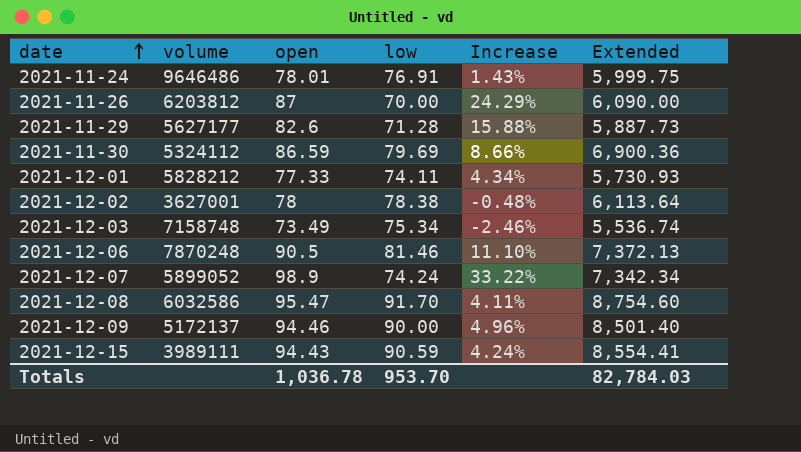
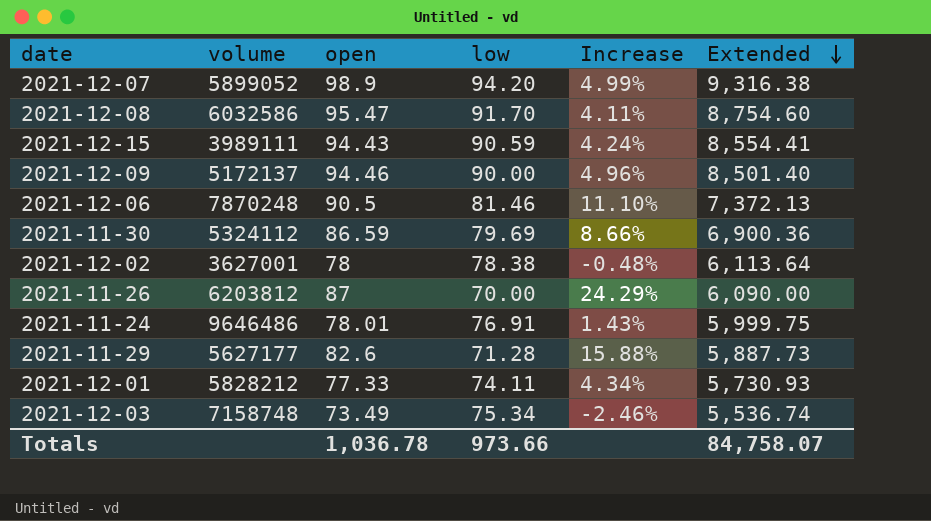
row order: date ascending -> Extended descending
2021-12-07 | low: 74.24 -> 94.20
2021-12-07 | Increase: 33.22% -> 4.99%
2021-12-07 | Extended: 7,342.34 -> 9,316.38
Totals | low: 953.70 -> 973.66
Totals | Extended: 82,784.03 -> 84,758.07

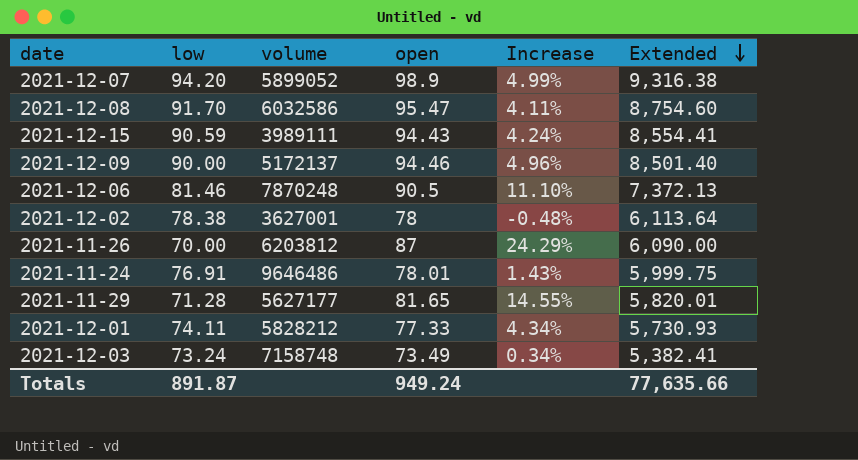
column low | position: 4 -> 2
row 2021-11-30: 5324112 | 86.59 | 79.69 | 8.66% | 6,900.36 -> none
2021-11-29 | open: 82.6 -> 81.65
2021-11-29 | Increase: 15.88% -> 14.55%
2021-11-29 | Extended: 5,887.73 -> 5,820.01
2021-12-03 | low: 75.34 -> 73.24
2021-12-03 | Increase: -2.46% -> 0.34%
2021-12-03 | Extended: 5,536.74 -> 5,382.41
Totals | low: 973.66 -> 891.87
Totals | open: 1,036.78 -> 949.24
Totals | Extended: 84,758.07 -> 77,635.66

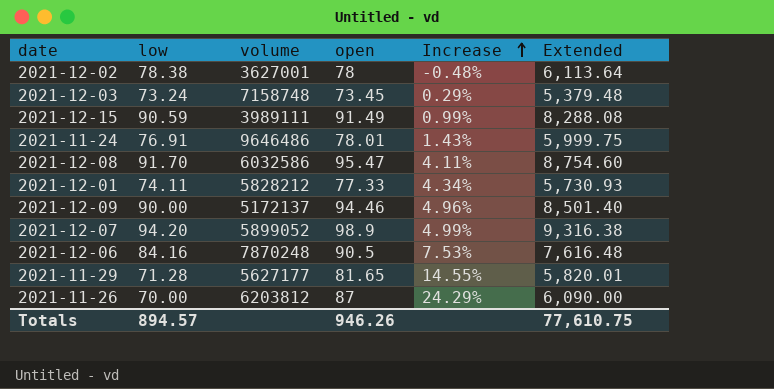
row order: Extended descending -> Increase ascending
2021-12-03 | open: 73.49 -> 73.45
2021-12-03 | Increase: 0.34% -> 0.29%
2021-12-03 | Extended: 5,382.41 -> 5,379.48
2021-12-15 | open: 94.43 -> 91.49
2021-12-15 | Increase: 4.24% -> 0.99%
2021-12-15 | Extended: 8,554.41 -> 8,288.08
2021-12-06 | low: 81.46 -> 84.16
2021-12-06 | Increase: 11.10% -> 7.53%
2021-12-06 | Extended: 7,372.13 -> 7,616.48
Totals | low: 891.87 -> 894.57
Totals | open: 949.24 -> 946.26
Totals | Extended: 77,635.66 -> 77,610.75

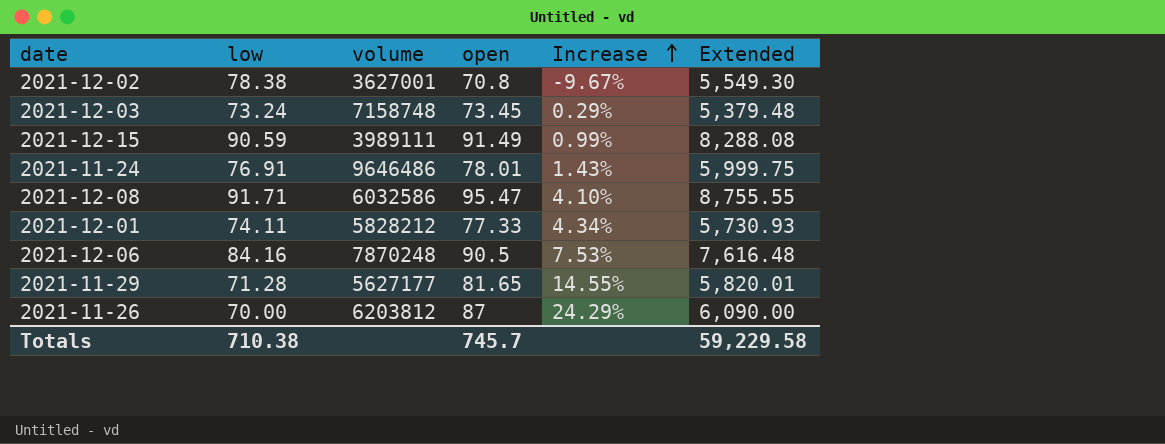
row 2021-12-09: 90.00 | 5172137 | 94.46 | 4.96% | 8,501.40 -> none
row 2021-12-07: 94.20 | 5899052 | 98.9 | 4.99% | 9,316.38 -> none
2021-12-02 | open: 78 -> 70.8
2021-12-02 | Increase: -0.48% -> -9.67%
2021-12-02 | Extended: 6,113.64 -> 5,549.30
2021-12-08 | low: 91.70 -> 91.71
2021-12-08 | Increase: 4.11% -> 4.10%
2021-12-08 | Extended: 8,754.60 -> 8,755.55
Totals | low: 894.57 -> 710.38
Totals | open: 946.26 -> 745.7
Totals | Extended: 77,610.75 -> 59,229.58

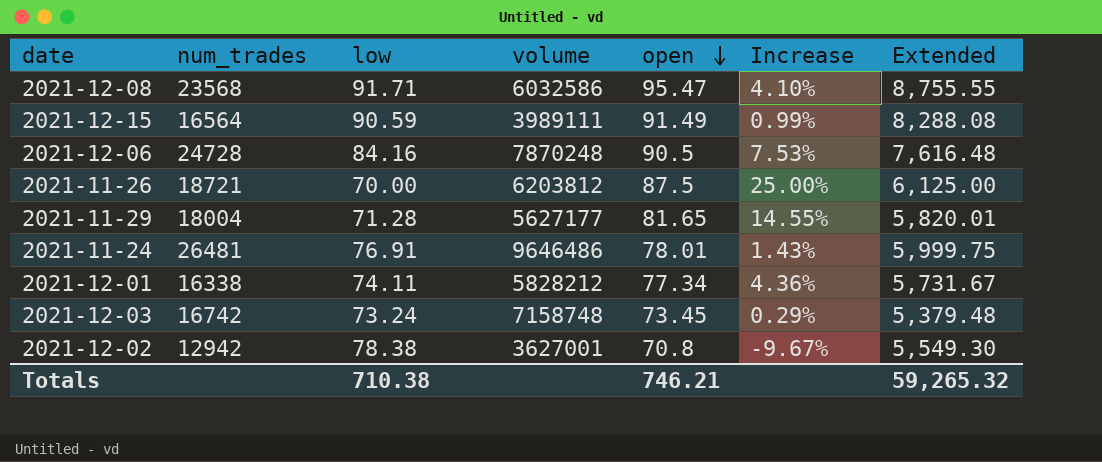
row order: Increase ascending -> open descending
column num_trades | position: none -> 2
2021-11-26 | open: 87 -> 87.5
2021-11-26 | Increase: 24.29% -> 25.00%
2021-11-26 | Extended: 6,090.00 -> 6,125.00
2021-12-01 | open: 77.33 -> 77.34
2021-12-01 | Increase: 4.34% -> 4.36%
2021-12-01 | Extended: 5,730.93 -> 5,731.67
Totals | open: 745.7 -> 746.21
Totals | Extended: 59,229.58 -> 59,265.32

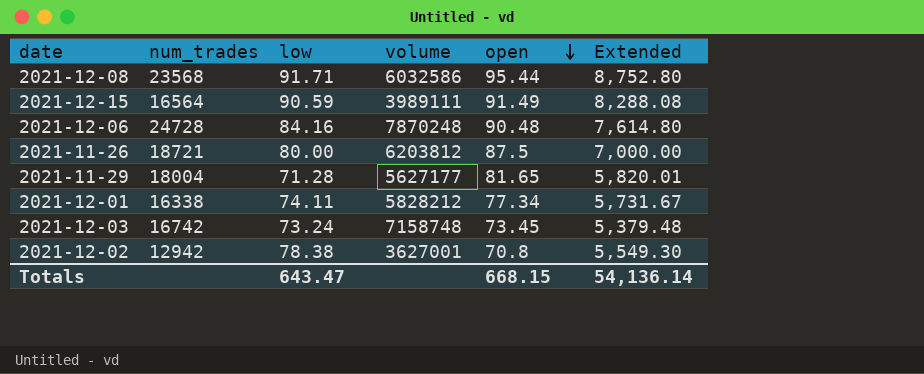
column Increase | formula: ([open] - [low]) / [low] -> none
row 2021-11-24: 26481 | 76.91 | 9646486 | 78.01 | 1.43% | 5,999.75 -> none
2021-12-08 | open: 95.47 -> 95.44
2021-12-08 | Extended: 8,755.55 -> 8,752.80
2021-12-06 | open: 90.5 -> 90.48
2021-12-06 | Extended: 7,616.48 -> 7,614.80
2021-11-26 | low: 70.00 -> 80.00
2021-11-26 | Extended: 6,125.00 -> 7,000.00
Totals | low: 710.38 -> 643.47
Totals | open: 746.21 -> 668.15
Totals | Extended: 59,265.32 -> 54,136.14

